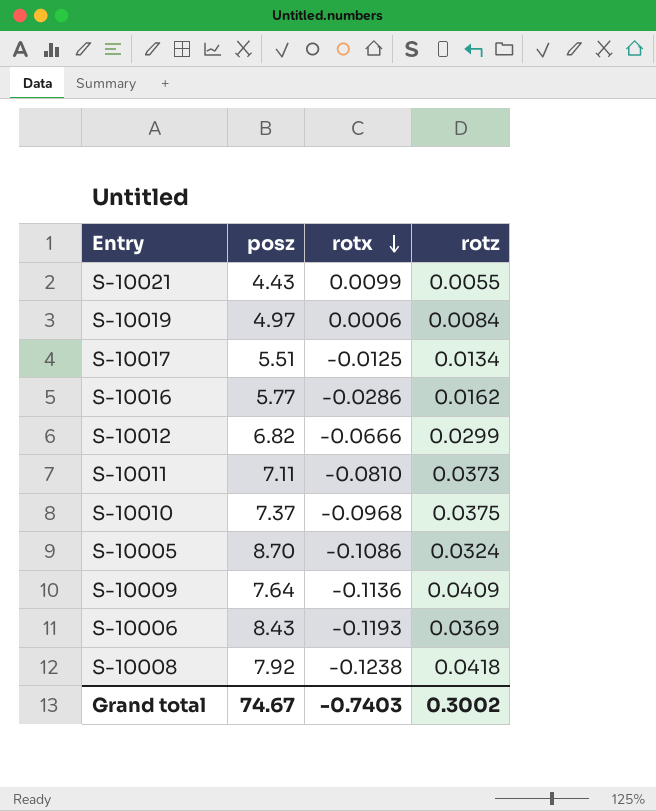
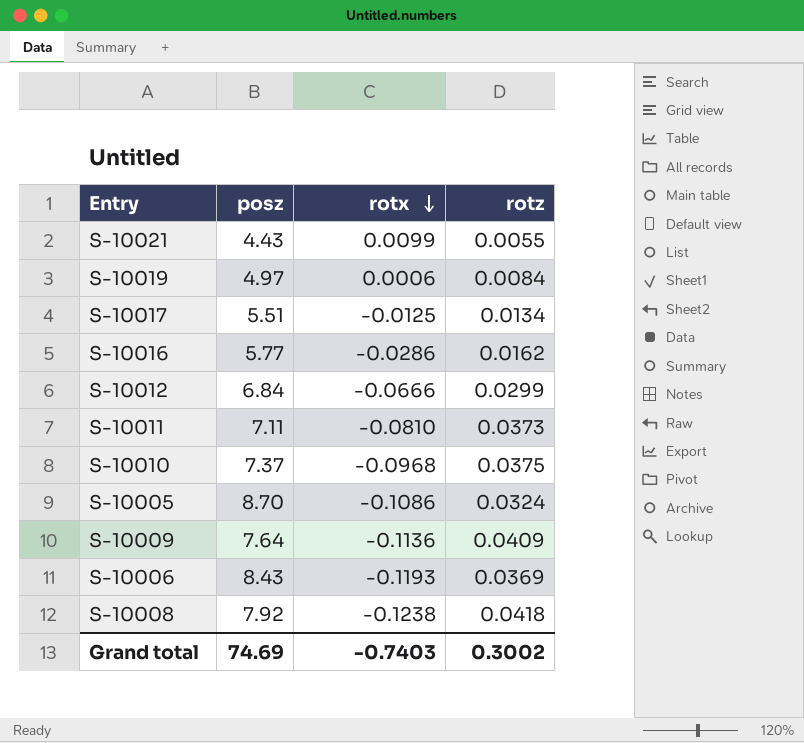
S-10012 | posz: 6.82 -> 6.84
Grand total | posz: 74.67 -> 74.69

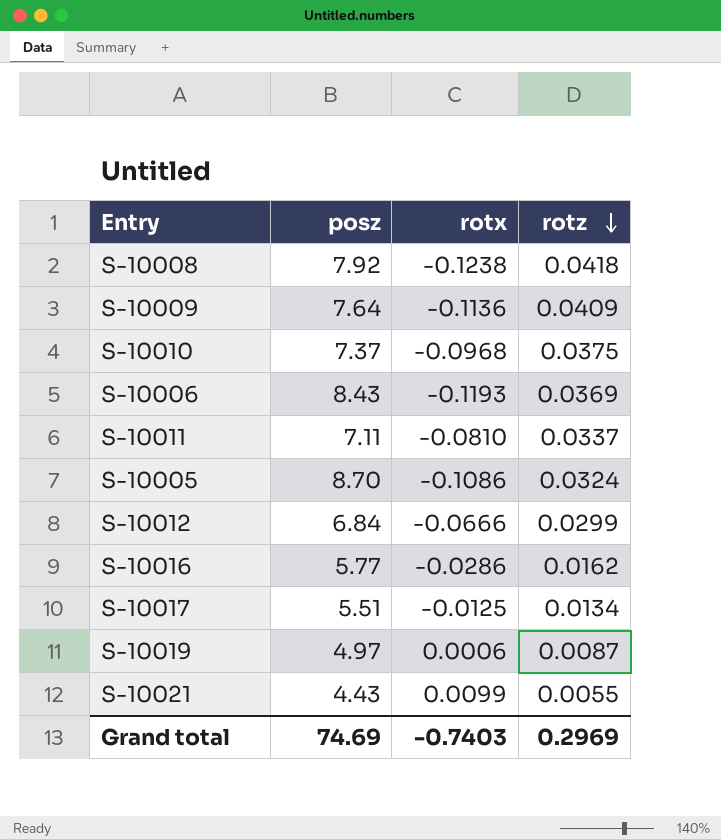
row order: rotx descending -> rotz descending
S-10011 | rotz: 0.0373 -> 0.0337
S-10019 | rotz: 0.0084 -> 0.0087
Grand total | rotz: 0.3002 -> 0.2969

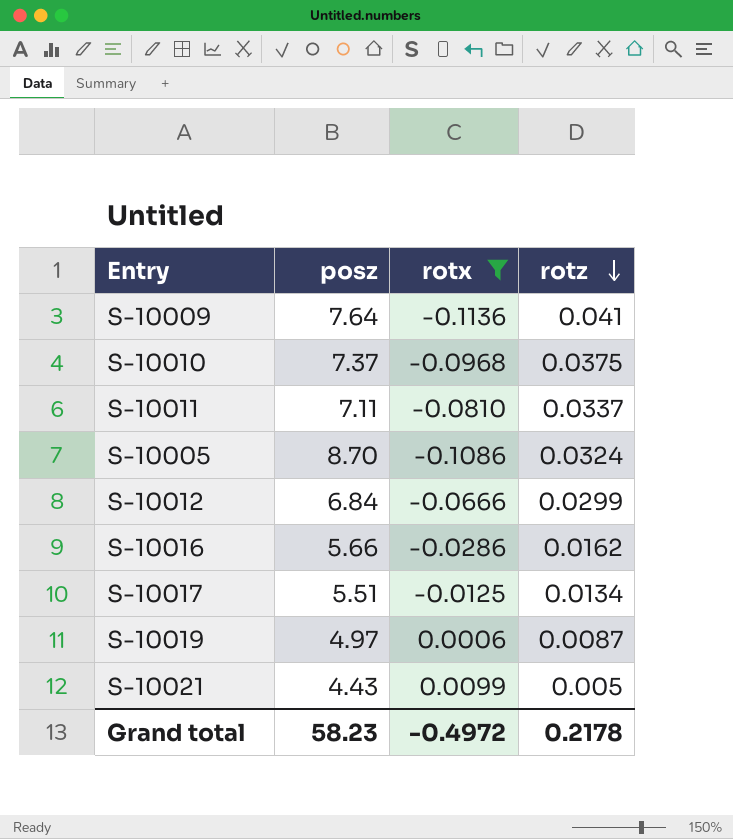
filter: none -> rotx >= -0.1136
S-10009 | rotz: 0.0409 -> 0.041
S-10016 | posz: 5.77 -> 5.66
S-10021 | rotz: 0.0055 -> 0.005
Grand total | posz: 74.69 -> 58.23
Grand total | rotx: -0.7403 -> -0.4972
Grand total | rotz: 0.2969 -> 0.2178

